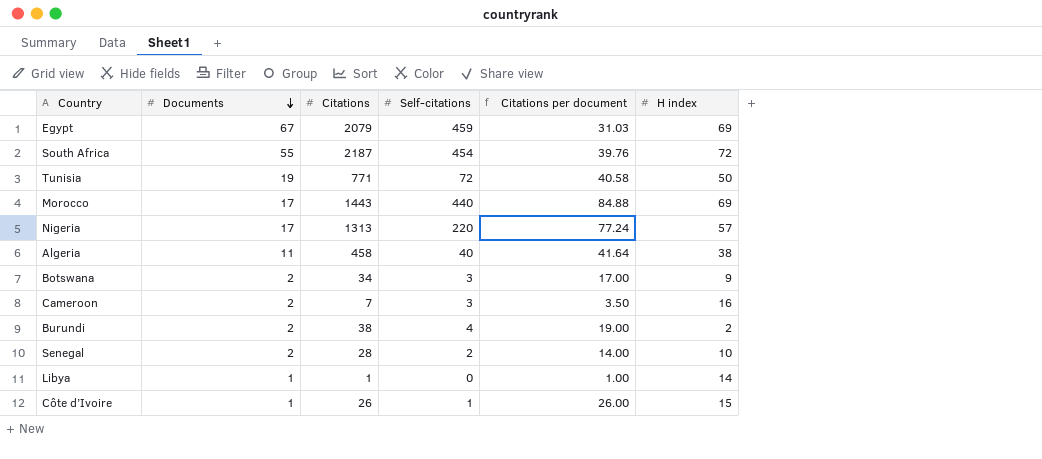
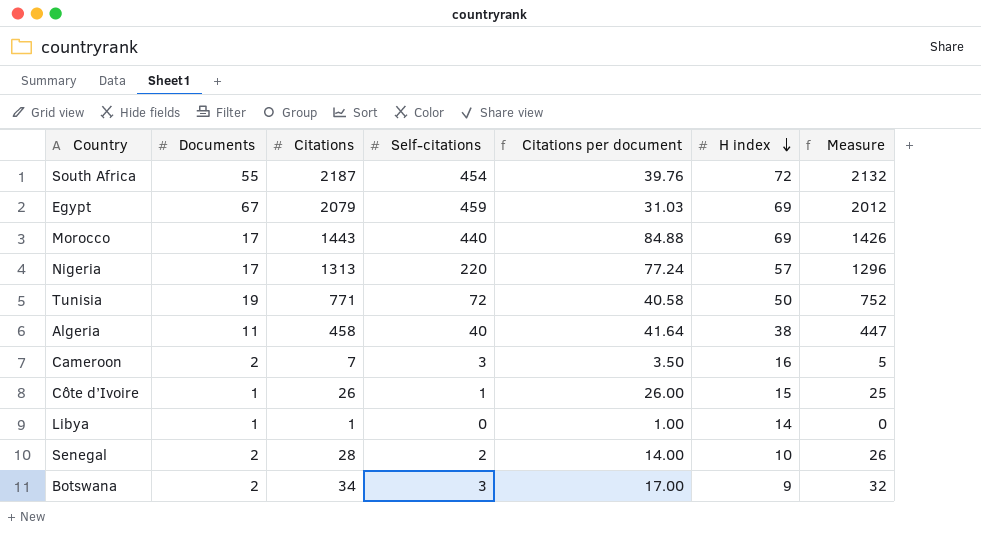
row order: Documents descending -> H index descending
column Measure | formula: none -> [Citations] - [Documents]
row Burundi: 2 | 38 | 4 | 19.00 | 2 -> none

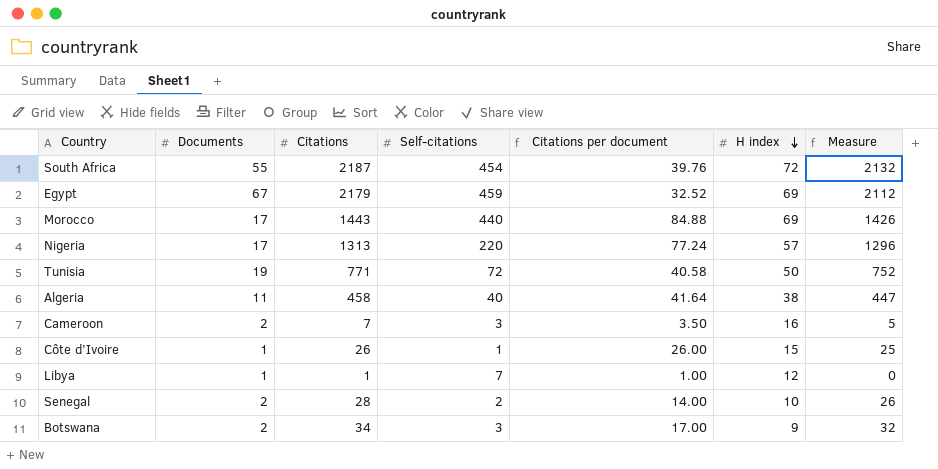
Egypt | Citations: 2079 -> 2179
Egypt | Citations per document: 31.03 -> 32.52
Egypt | Measure: 2012 -> 2112
Libya | Self-citations: 0 -> 7
Libya | H index: 14 -> 12

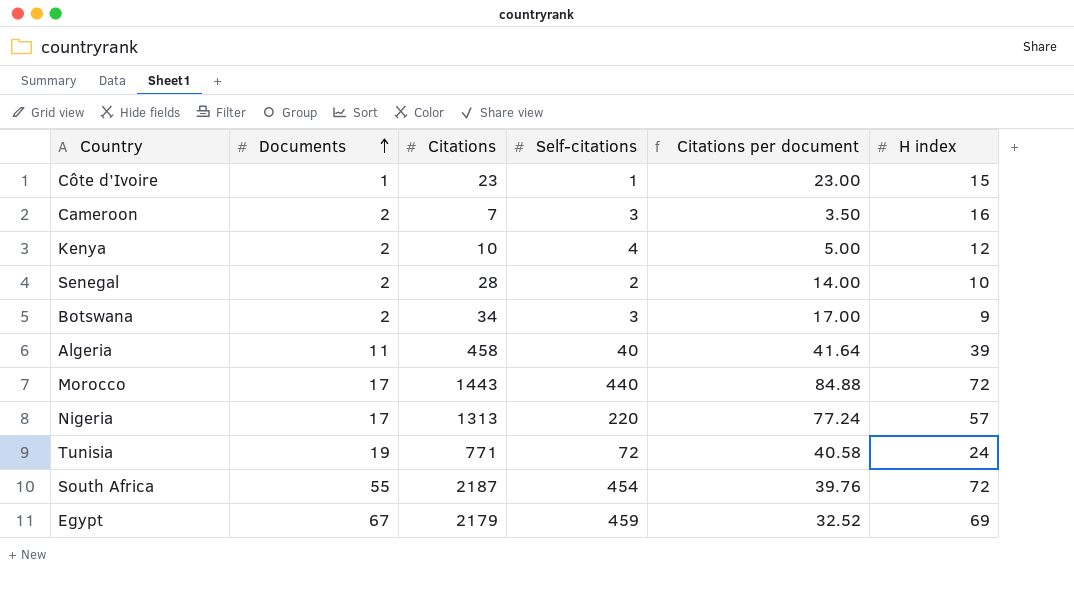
row order: H index descending -> Documents ascending
column Measure | formula: [Citations] - [Documents] -> none
row Libya: 1 | 1 | 7 | 1.00 | 12 | 0 -> none
Côte d’Ivoire | Citations: 26 -> 23
Côte d’Ivoire | Citations per document: 26.00 -> 23.00
row Kenya: none -> 2 | 10 | 4 | 5.00 | 12
Algeria | H index: 38 -> 39
Morocco | H index: 69 -> 72
Tunisia | H index: 50 -> 24

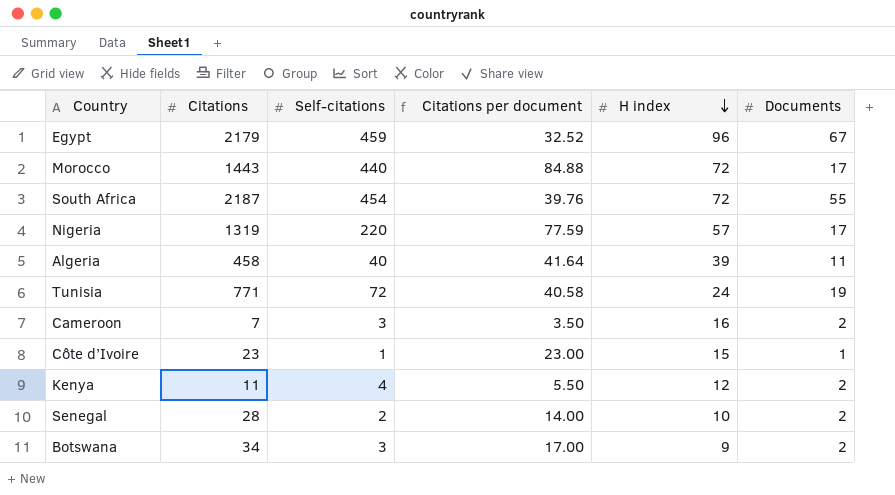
row order: Documents ascending -> H index descending
column Documents | position: 2 -> 6
Egypt | H index: 69 -> 96
Nigeria | Citations: 1313 -> 1319
Nigeria | Citations per document: 77.24 -> 77.59
Kenya | Citations: 10 -> 11
Kenya | Citations per document: 5.00 -> 5.50

